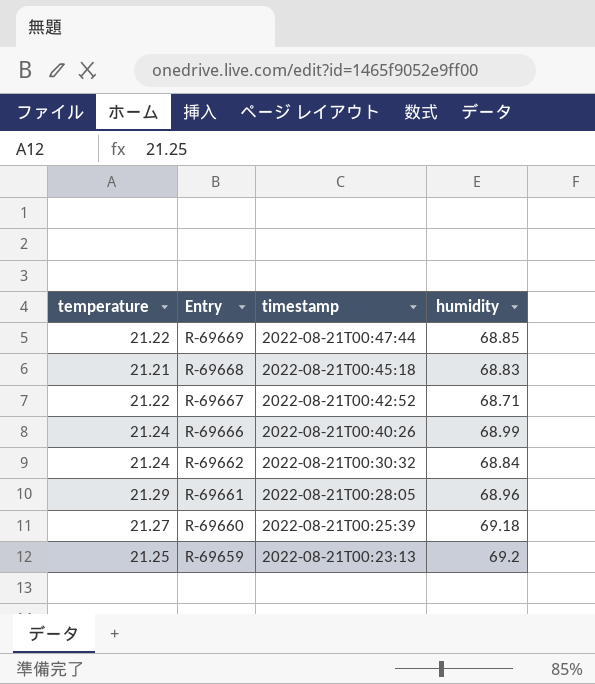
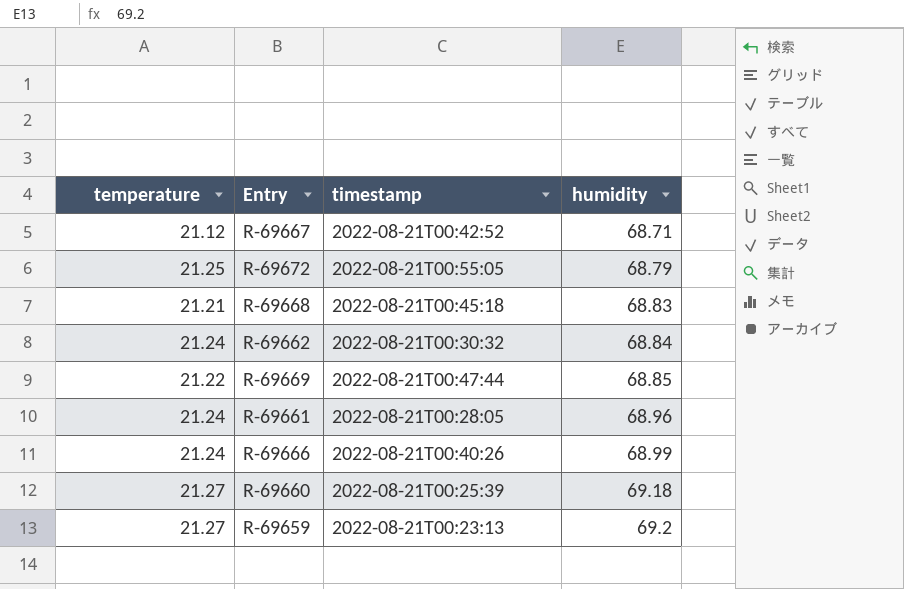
row order: Entry descending -> humidity ascending
R-69667 | temperature: 21.22 -> 21.12
row R-69672: none -> 21.25 | 2022-08-21T00:55:05 | 68.79
R-69661 | temperature: 21.29 -> 21.24
R-69659 | temperature: 21.25 -> 21.27

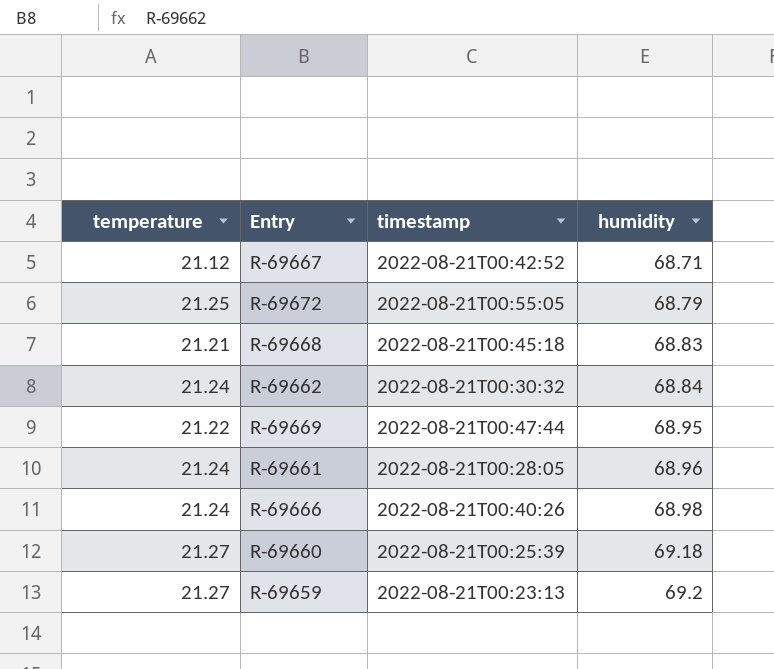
R-69669 | humidity: 68.85 -> 68.95
R-69666 | humidity: 68.99 -> 68.98

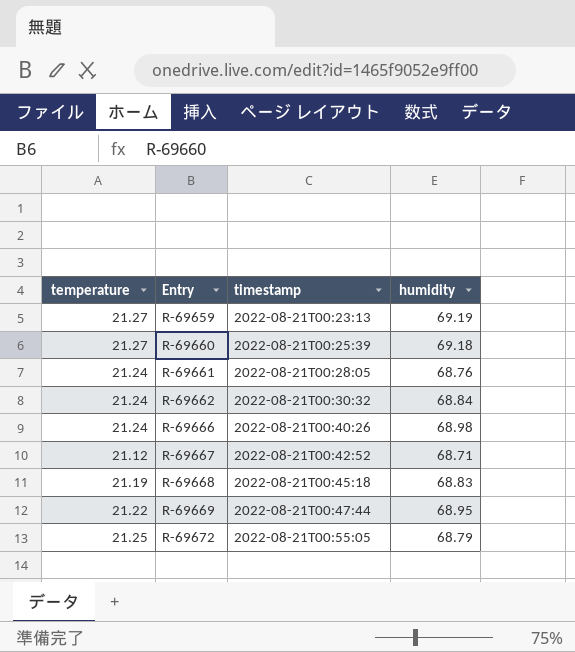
row order: humidity ascending -> Entry ascending
R-69659 | humidity: 69.2 -> 69.19
R-69661 | humidity: 68.96 -> 68.76
R-69668 | temperature: 21.21 -> 21.19

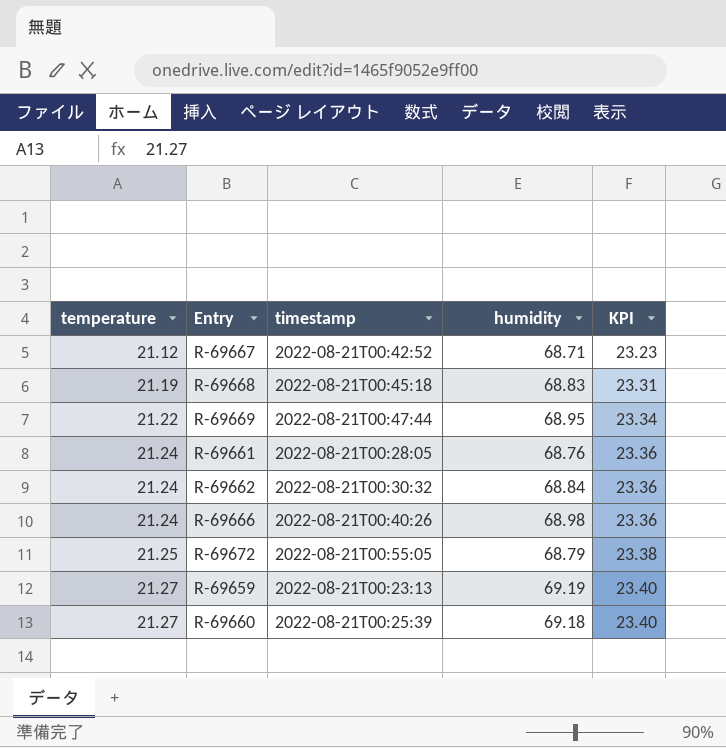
row order: Entry ascending -> temperature ascending
column KPI | formula: none -> [temperature] * 1.1

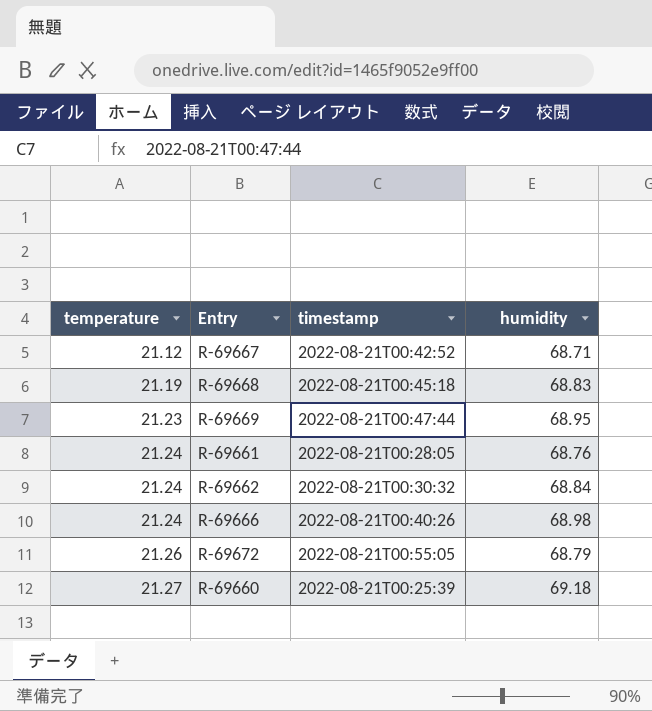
column KPI | formula: [temperature] * 1.1 -> none
row R-69659: 21.27 | 2022-08-21T00:23:13 | 69.19 | 23.40 -> none
R-69669 | temperature: 21.22 -> 21.23
R-69672 | temperature: 21.25 -> 21.26

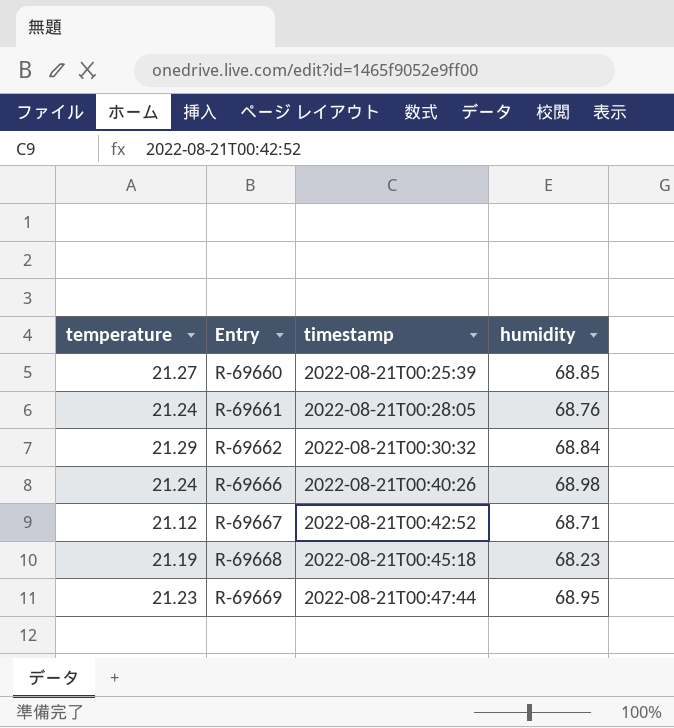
row order: temperature ascending -> Entry ascending
row R-69672: 21.26 | 2022-08-21T00:55:05 | 68.79 -> none
R-69660 | humidity: 69.18 -> 68.85
R-69662 | temperature: 21.24 -> 21.29
R-69668 | humidity: 68.83 -> 68.23

